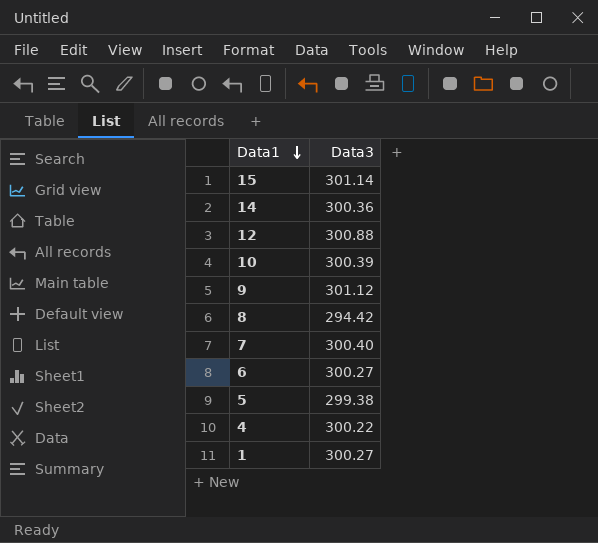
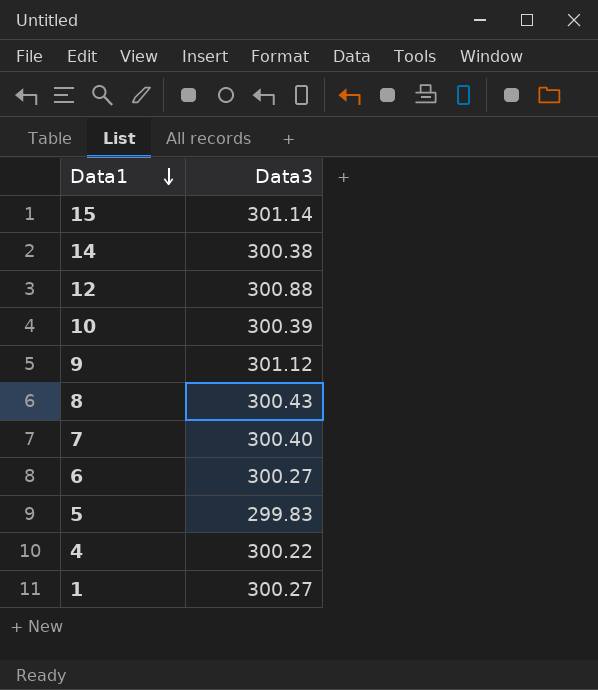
14 | Data3: 300.36 -> 300.38
8 | Data3: 294.42 -> 300.43
5 | Data3: 299.38 -> 299.83

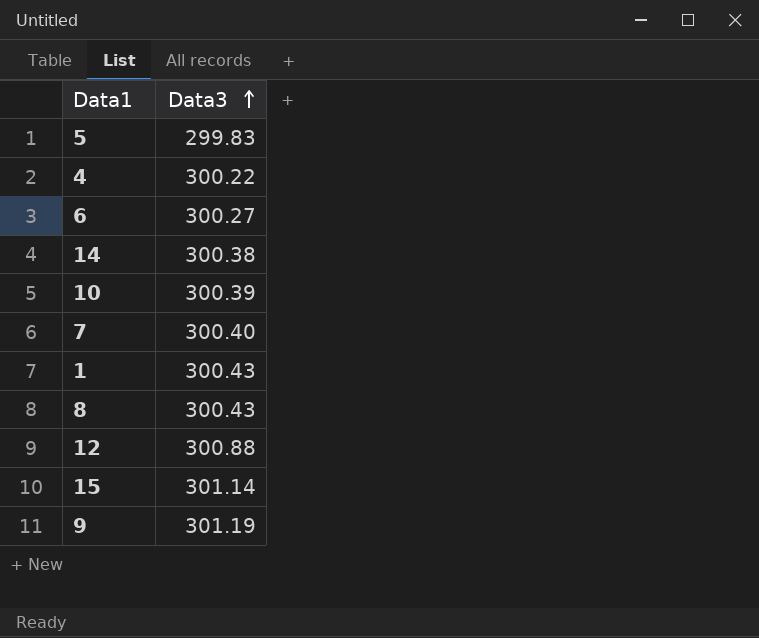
row order: Data1 descending -> Data3 ascending
1 | Data3: 300.27 -> 300.43
9 | Data3: 301.12 -> 301.19

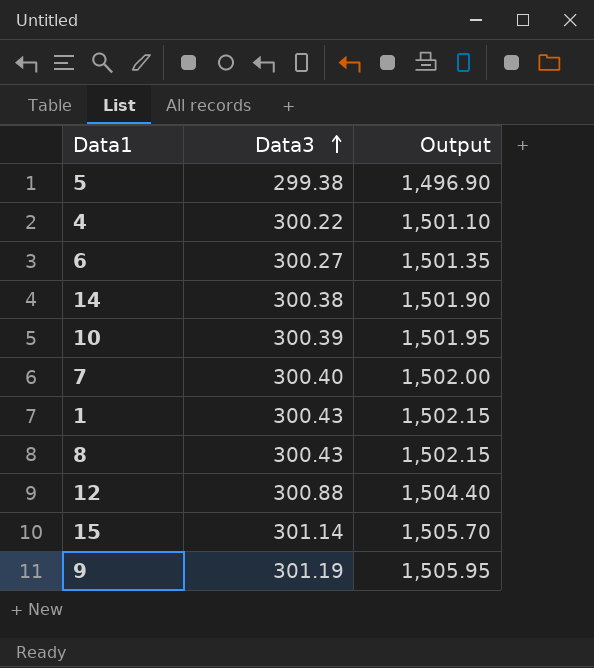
column Output | formula: none -> [Data3] * 5
5 | Data3: 299.83 -> 299.38

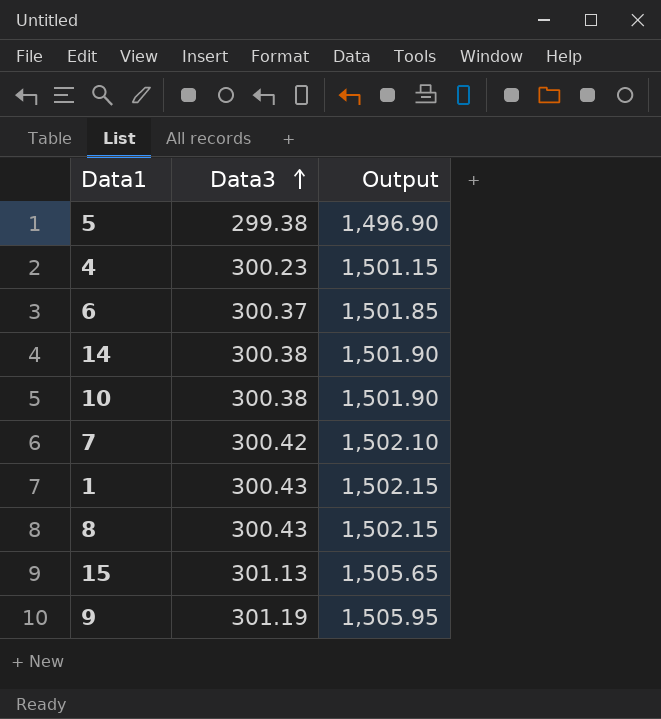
row 12: 300.88 | 1,504.40 -> none
4 | Data3: 300.22 -> 300.23
4 | Output: 1,501.10 -> 1,501.15
6 | Data3: 300.27 -> 300.37
6 | Output: 1,501.35 -> 1,501.85
10 | Data3: 300.39 -> 300.38
10 | Output: 1,501.95 -> 1,501.90
7 | Data3: 300.40 -> 300.42
7 | Output: 1,502.00 -> 1,502.10
15 | Data3: 301.14 -> 301.13
15 | Output: 1,505.70 -> 1,505.65

